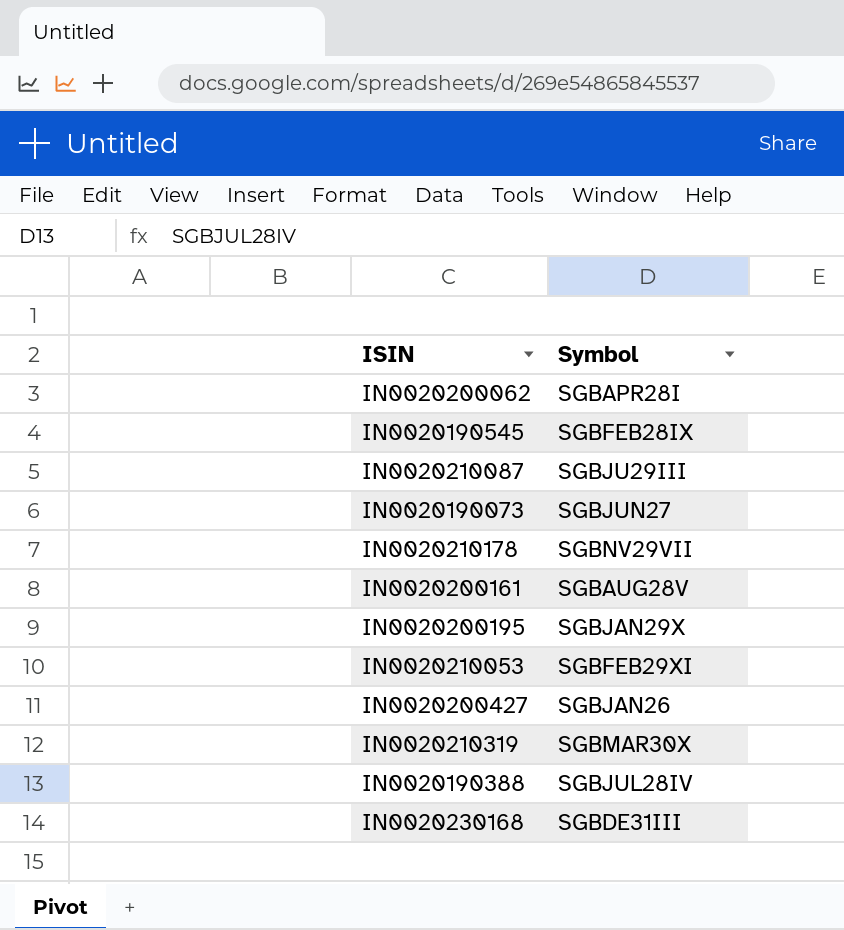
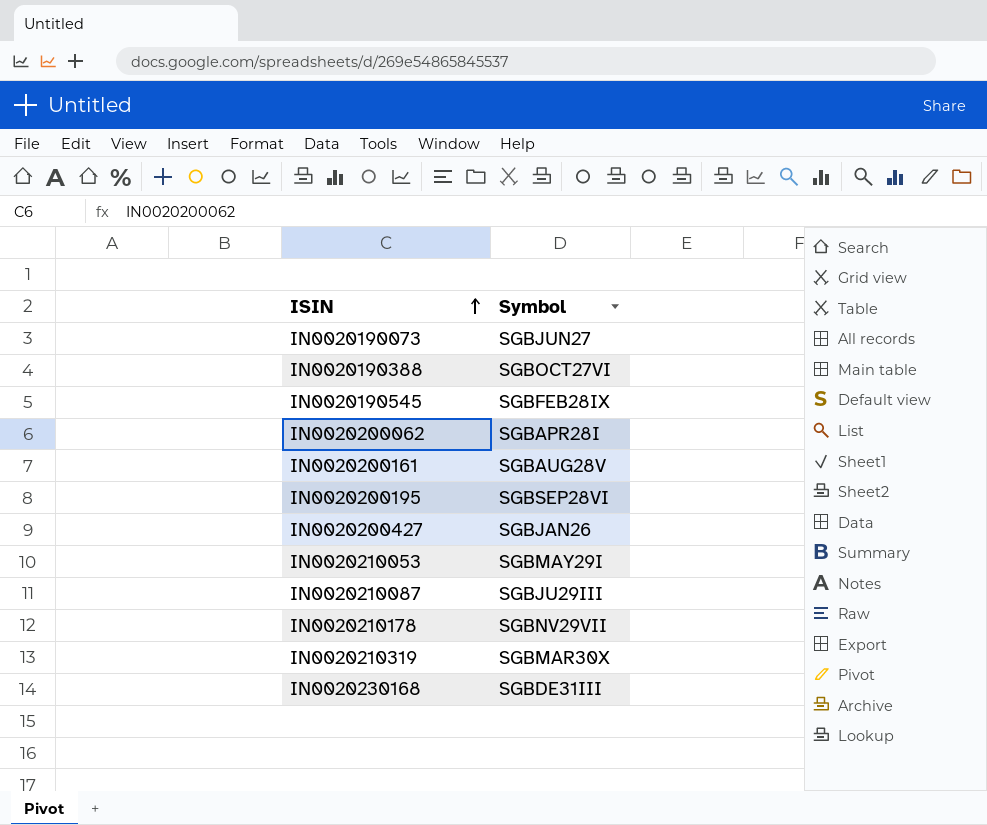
row order: none -> ISIN ascending
IN0020190388 | Symbol: SGBJUL28IV -> SGBOCT27VI
IN0020200195 | Symbol: SGBJAN29X -> SGBSEP28VI
IN0020210053 | Symbol: SGBFEB29XI -> SGBMAY29I

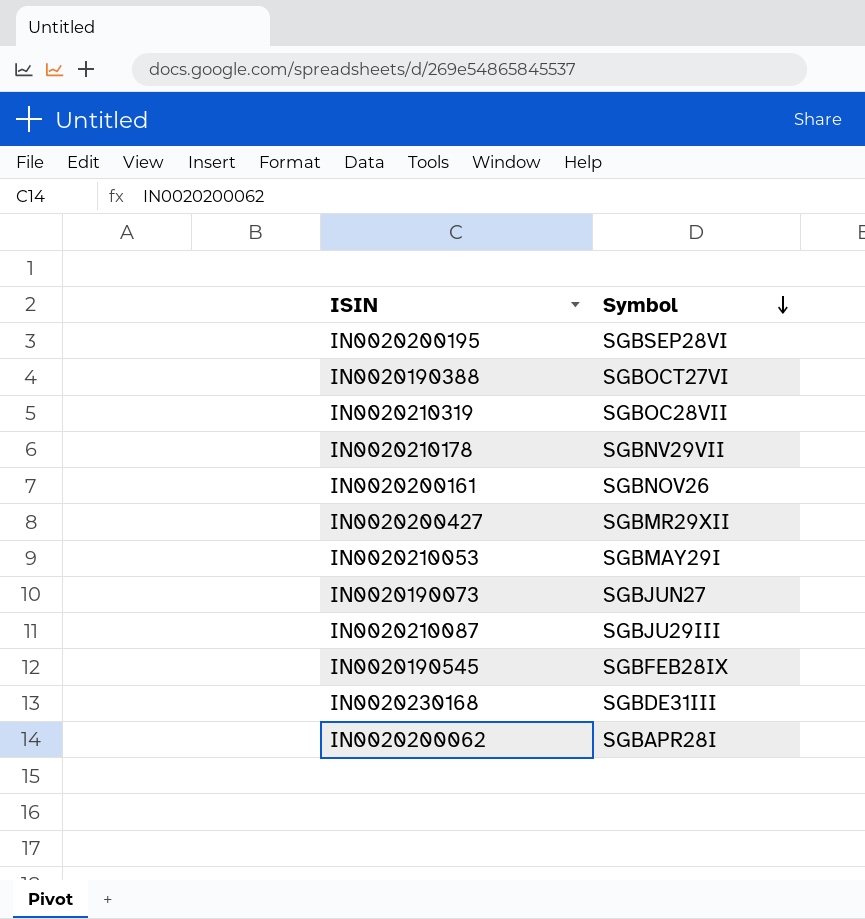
row order: ISIN ascending -> Symbol descending
IN0020210319 | Symbol: SGBMAR30X -> SGBOC28VII
IN0020200161 | Symbol: SGBAUG28V -> SGBNOV26
IN0020200427 | Symbol: SGBJAN26 -> SGBMR29XII

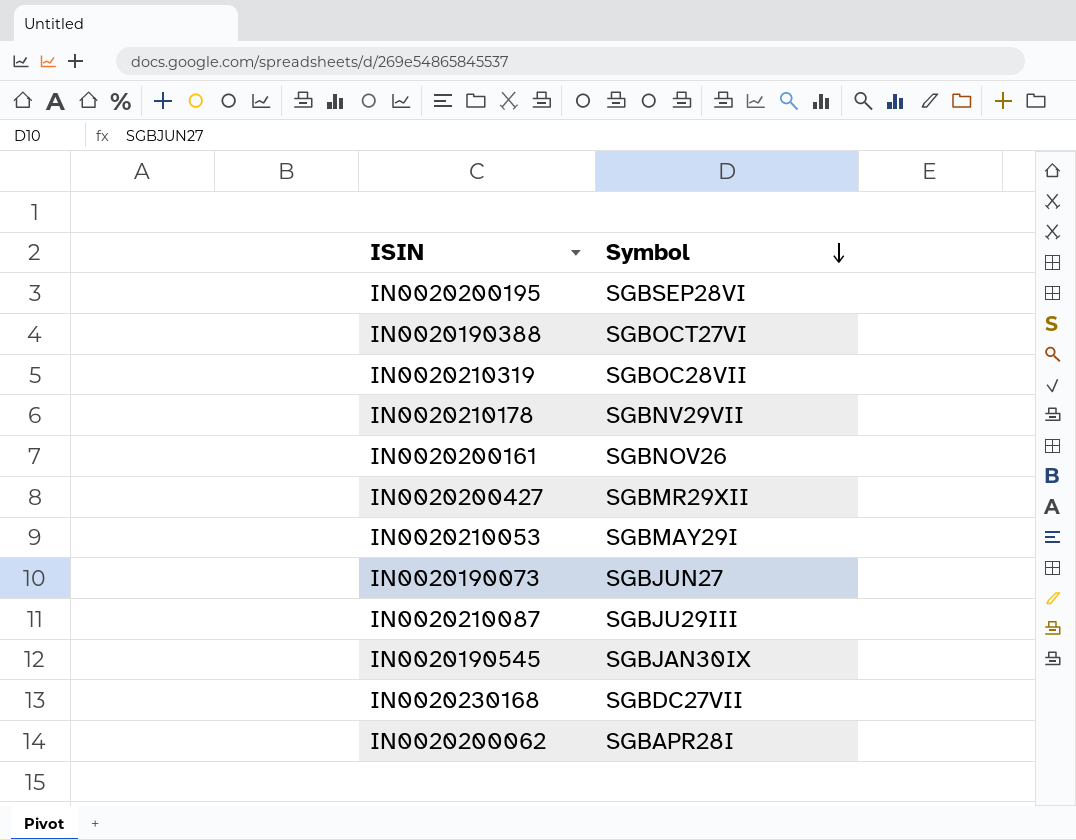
IN0020190545 | Symbol: SGBFEB28IX -> SGBJAN30IX
IN0020230168 | Symbol: SGBDE31III -> SGBDC27VII

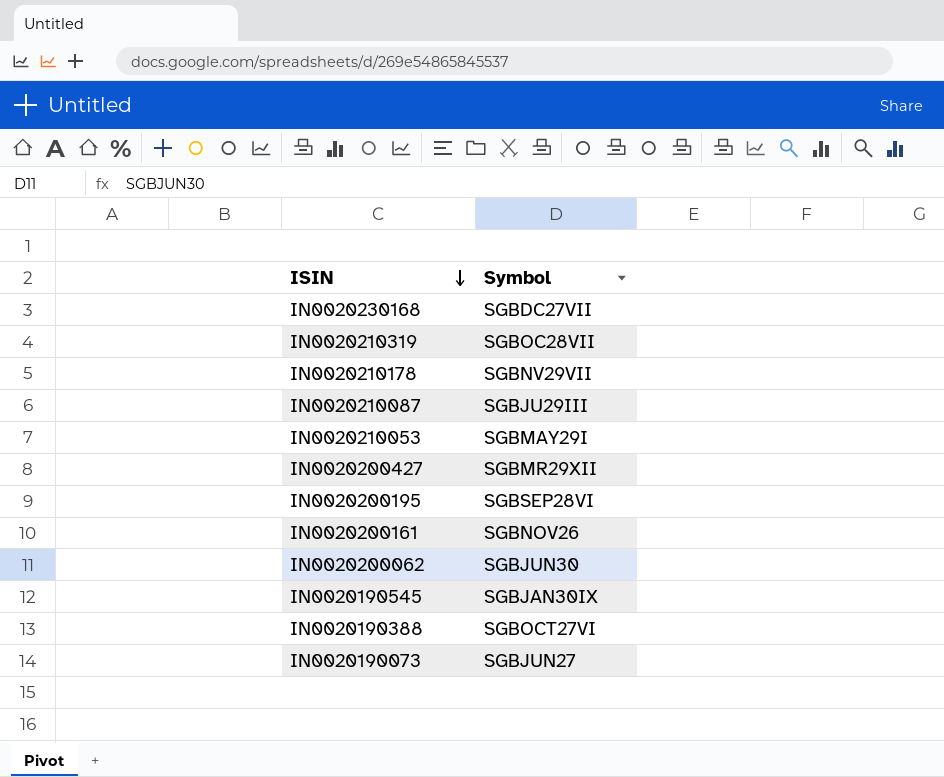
row order: Symbol descending -> ISIN descending
IN0020200062 | Symbol: SGBAPR28I -> SGBJUN30

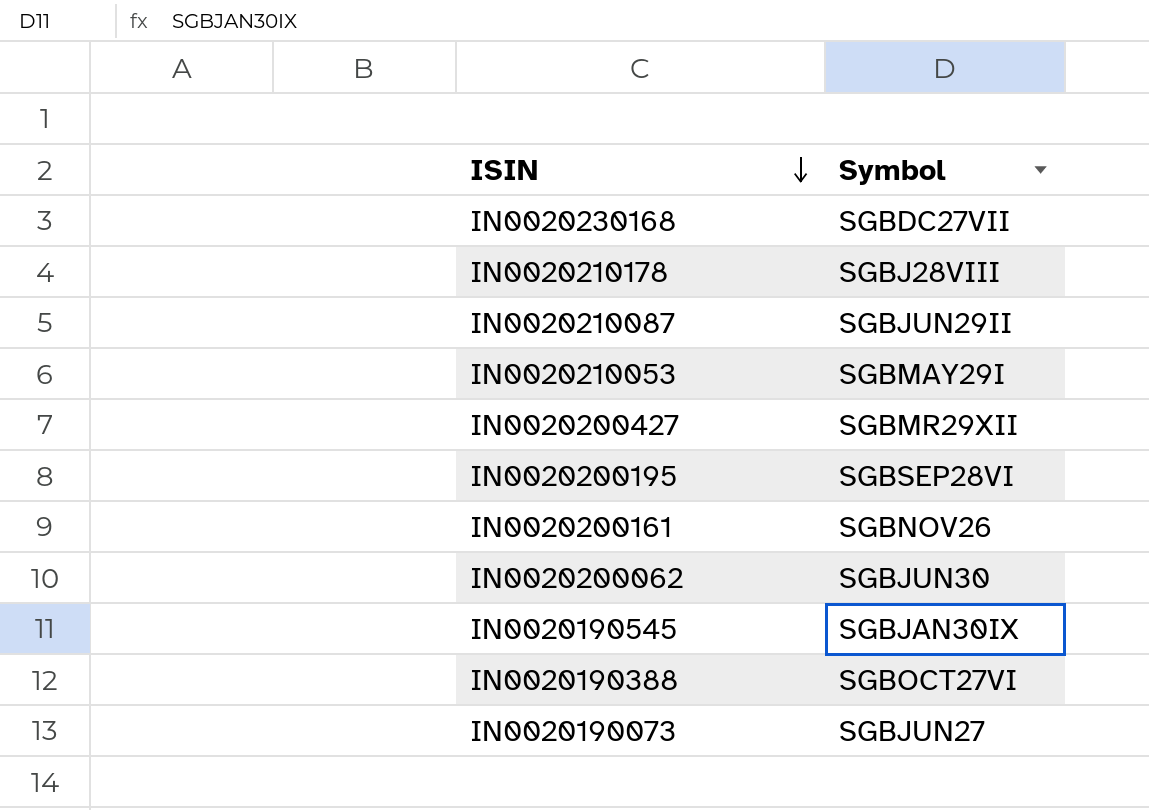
row IN0020210319: SGBOC28VII -> none
IN0020210178 | Symbol: SGBNV29VII -> SGBJ28VIII
IN0020210087 | Symbol: SGBJU29III -> SGBJUN29II

